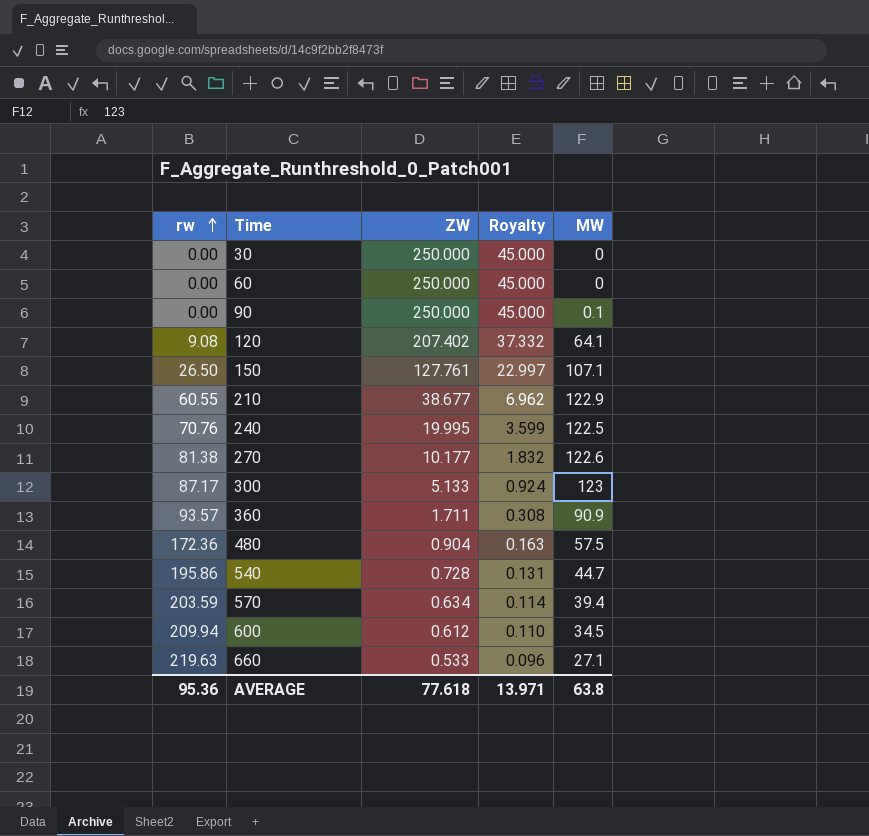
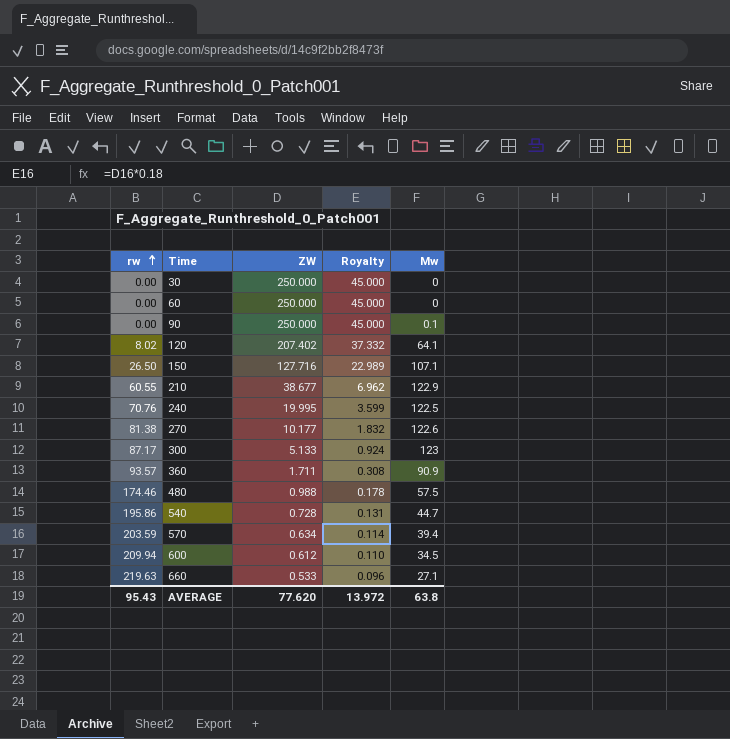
column name: MW -> Mw
120 | rw: 9.08 -> 8.02
150 | ZW: 127.761 -> 127.716
150 | Royalty: 22.997 -> 22.989
480 | rw: 172.36 -> 174.46
480 | ZW: 0.904 -> 0.988
480 | Royalty: 0.163 -> 0.178
AVERAGE | rw: 95.36 -> 95.43
AVERAGE | ZW: 77.618 -> 77.620
AVERAGE | Royalty: 13.971 -> 13.972

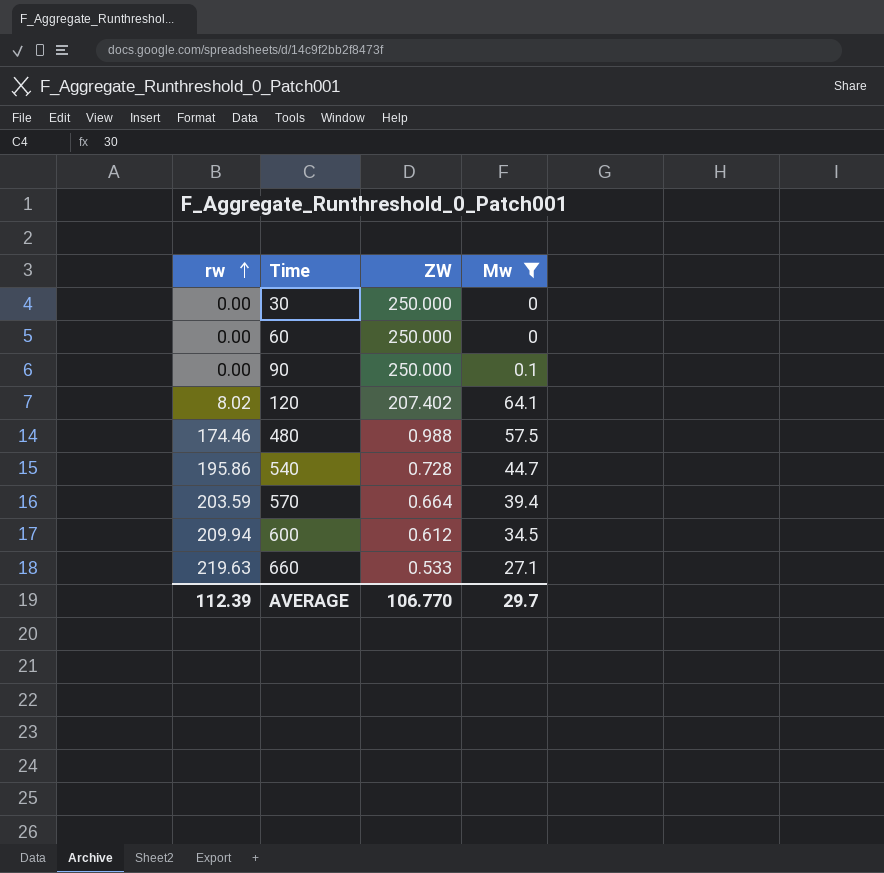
filter: none -> Mw <= 64.1
column Royalty | formula: [ZW] * 0.18 -> none
570 | ZW: 0.634 -> 0.664
AVERAGE | rw: 95.43 -> 112.39
AVERAGE | ZW: 77.620 -> 106.770
AVERAGE | Mw: 63.8 -> 29.7

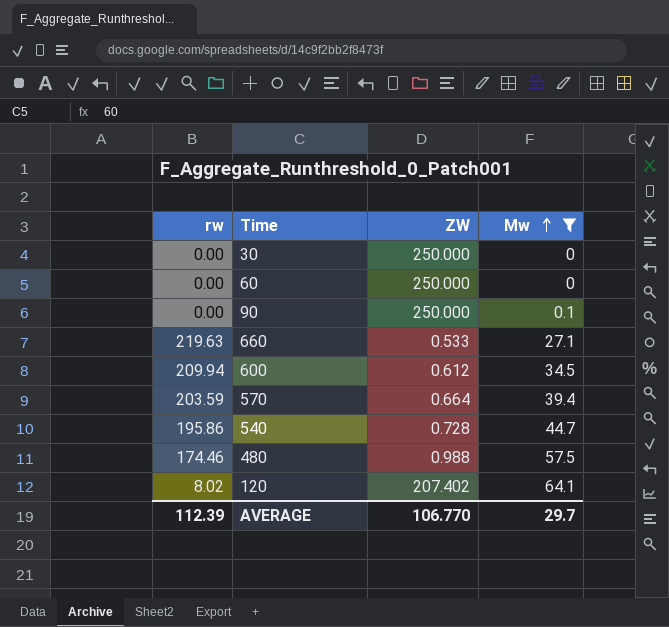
row order: rw ascending -> Mw ascending

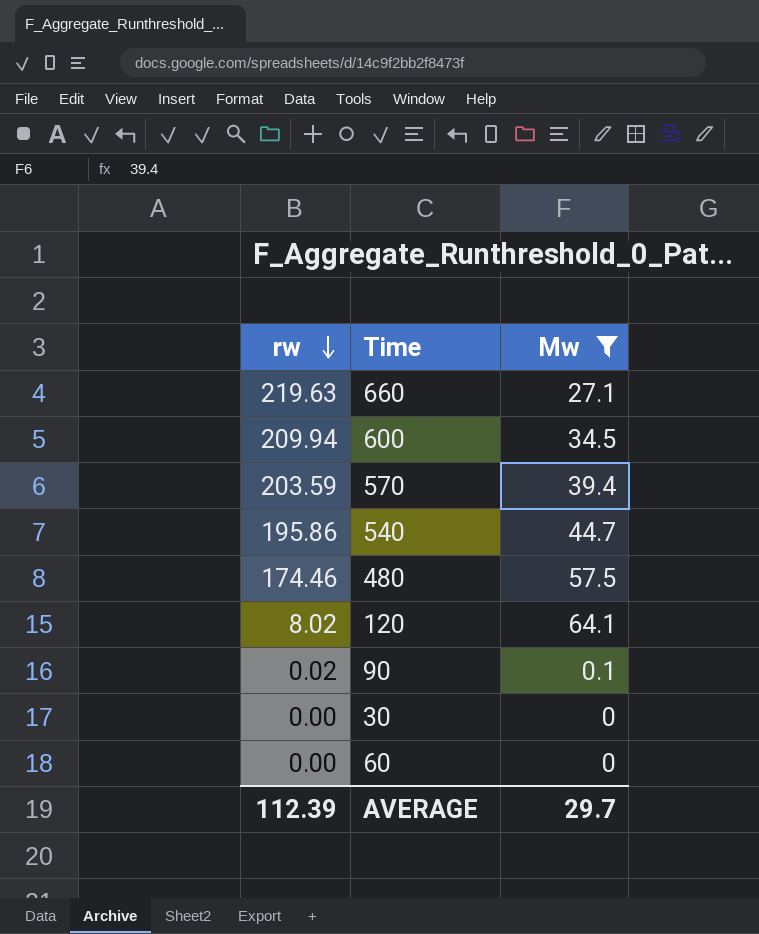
row order: Mw ascending -> rw descending
column ZW | position: 3 -> none
90 | rw: 0.00 -> 0.02

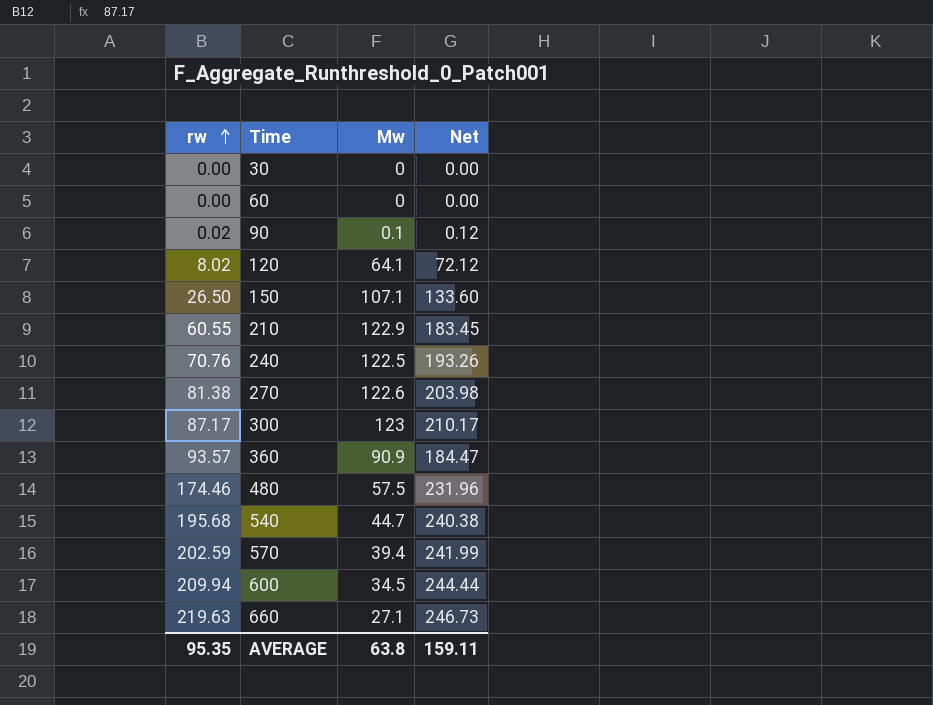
filter: Mw <= 64.1 -> none
row order: rw descending -> rw ascending
column Net | formula: none -> [rw] + [Mw]
540 | rw: 195.86 -> 195.68
570 | rw: 203.59 -> 202.59
AVERAGE | rw: 112.39 -> 95.35
AVERAGE | Mw: 29.7 -> 63.8

